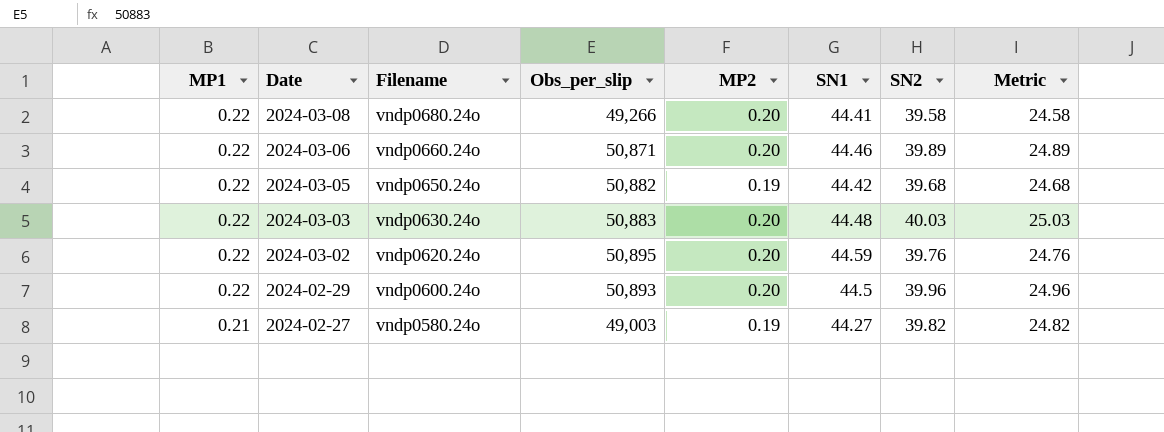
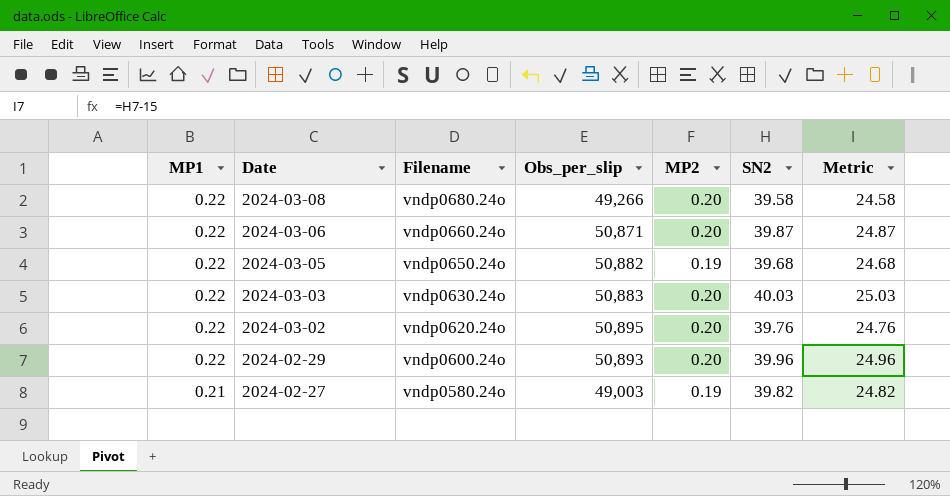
column SN1 | position: 6 -> none
2024-03-06 | SN2: 39.89 -> 39.87
2024-03-06 | Metric: 24.89 -> 24.87

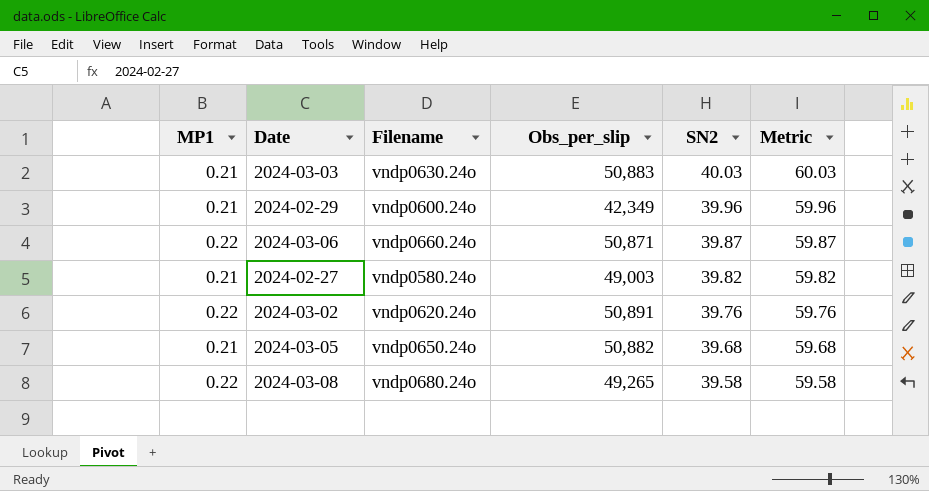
row order: MP1 descending -> SN2 descending
column MP2 | position: 5 -> none
column Metric | formula: [SN2] - 15 -> [SN2] + 20
2024-03-03 | MP1: 0.22 -> 0.21
2024-02-29 | MP1: 0.22 -> 0.21
2024-02-29 | Obs_per_slip: 50,893 -> 42,349
2024-03-02 | Obs_per_slip: 50,895 -> 50,891
2024-03-05 | MP1: 0.22 -> 0.21
2024-03-08 | Obs_per_slip: 49,266 -> 49,265

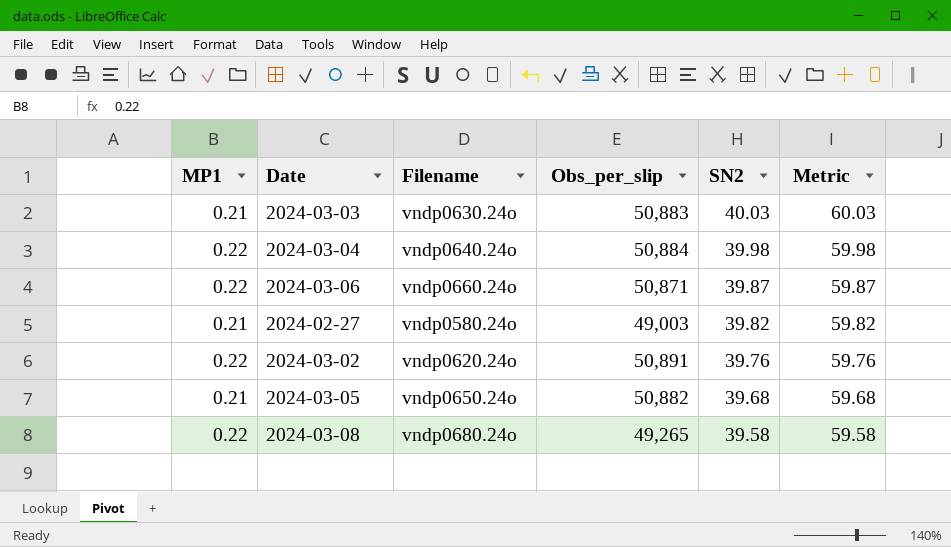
row 2024-02-29: 0.21 | vndp0600.24o | 42,349 | 39.96 | 59.96 -> none
row 2024-03-04: none -> 0.22 | vndp0640.24o | 50,884 | 39.98 | 59.98

